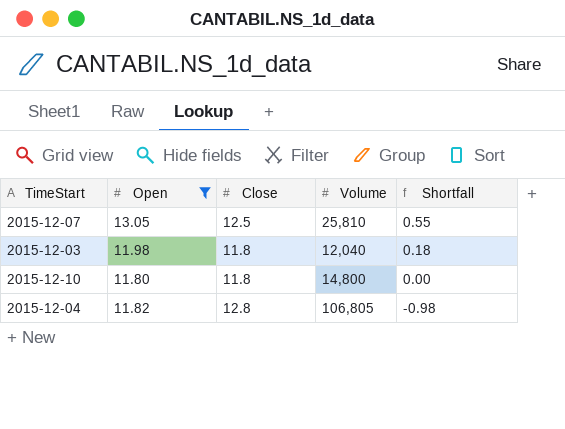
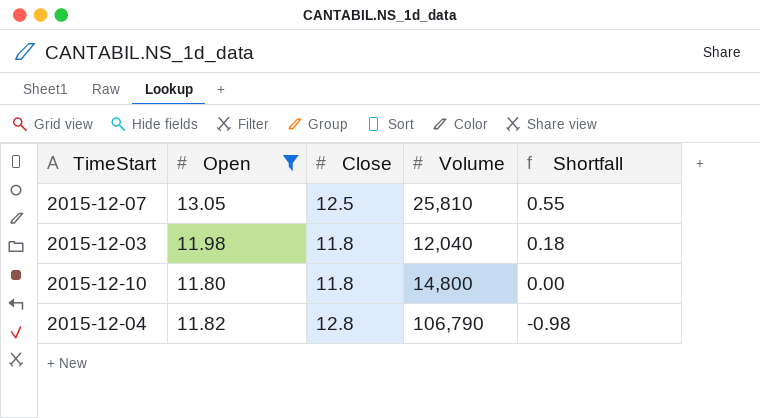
2015-12-04 | Volume: 106,805 -> 106,790

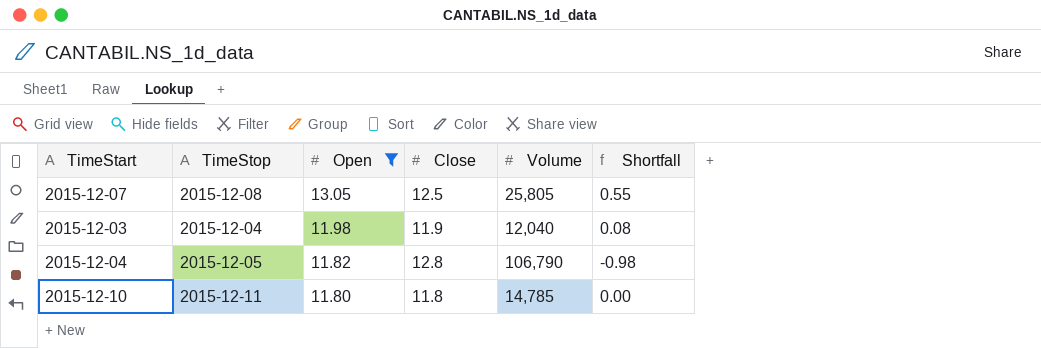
row order: Shortfall descending -> Open descending
column TimeStop | position: none -> 2
2015-12-07 | Volume: 25,810 -> 25,805
2015-12-03 | Close: 11.8 -> 11.9
2015-12-03 | Shortfall: 0.18 -> 0.08
2015-12-10 | Volume: 14,800 -> 14,785

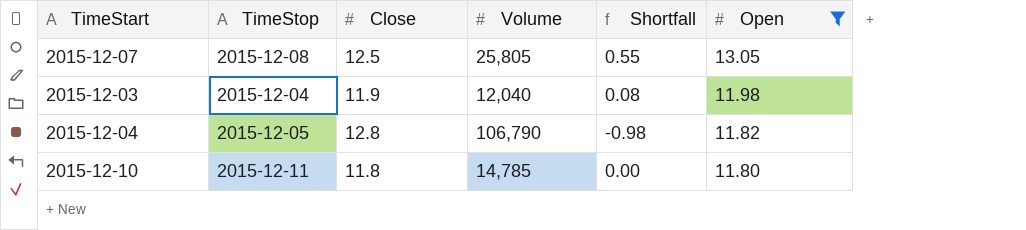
column Open | position: 3 -> 6

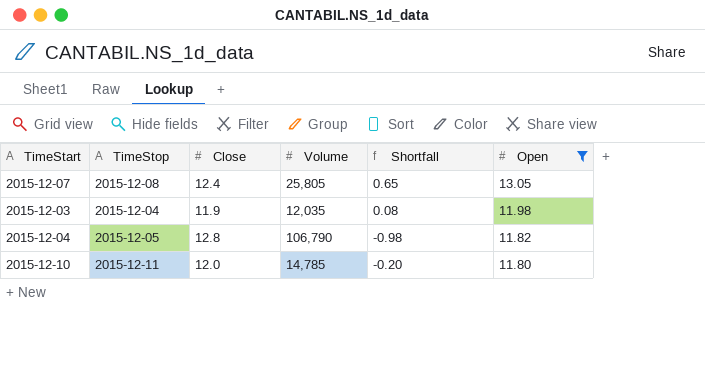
2015-12-07 | Close: 12.5 -> 12.4
2015-12-07 | Shortfall: 0.55 -> 0.65
2015-12-03 | Volume: 12,040 -> 12,035
2015-12-10 | Close: 11.8 -> 12.0
2015-12-10 | Shortfall: 0.00 -> -0.20

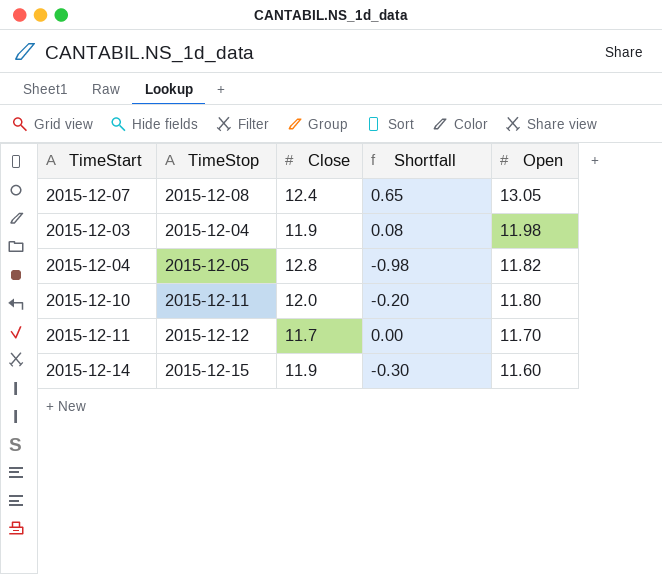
filter: Open >= 11.80 -> none
column Volume | position: 4 -> none

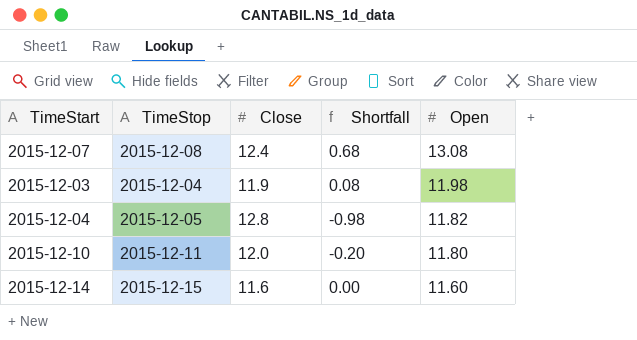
row 2015-12-11: 2015-12-12 | 11.7 | 0.00 | 11.70 -> none
2015-12-07 | Shortfall: 0.65 -> 0.68
2015-12-07 | Open: 13.05 -> 13.08
2015-12-14 | Close: 11.9 -> 11.6
2015-12-14 | Shortfall: -0.30 -> 0.00

